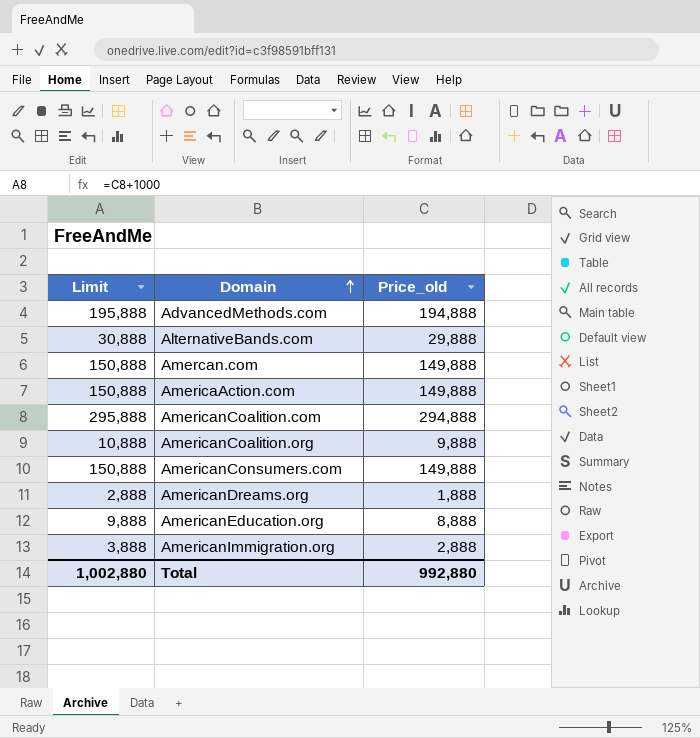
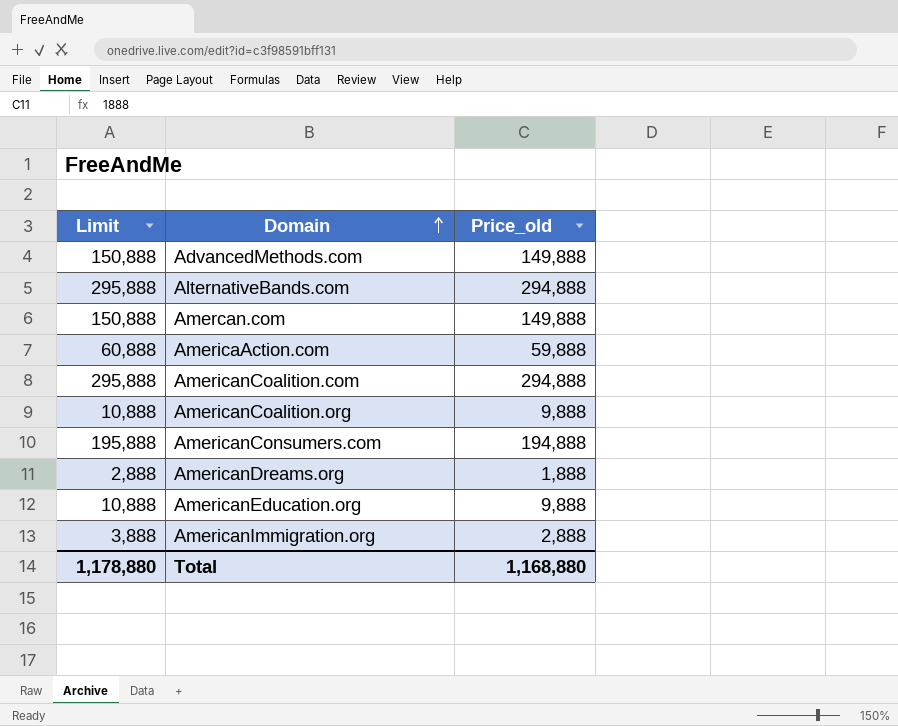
AdvancedMethods.com | Limit: 195,888 -> 150,888
AdvancedMethods.com | Price_old: 194,888 -> 149,888
AlternativeBands.com | Limit: 30,888 -> 295,888
AlternativeBands.com | Price_old: 29,888 -> 294,888
AmericaAction.com | Limit: 150,888 -> 60,888
AmericaAction.com | Price_old: 149,888 -> 59,888
AmericanConsumers.com | Limit: 150,888 -> 195,888
AmericanConsumers.com | Price_old: 149,888 -> 194,888
AmericanEducation.org | Limit: 9,888 -> 10,888
AmericanEducation.org | Price_old: 8,888 -> 9,888
Total | Limit: 1,002,880 -> 1,178,880
Total | Price_old: 992,880 -> 1,168,880

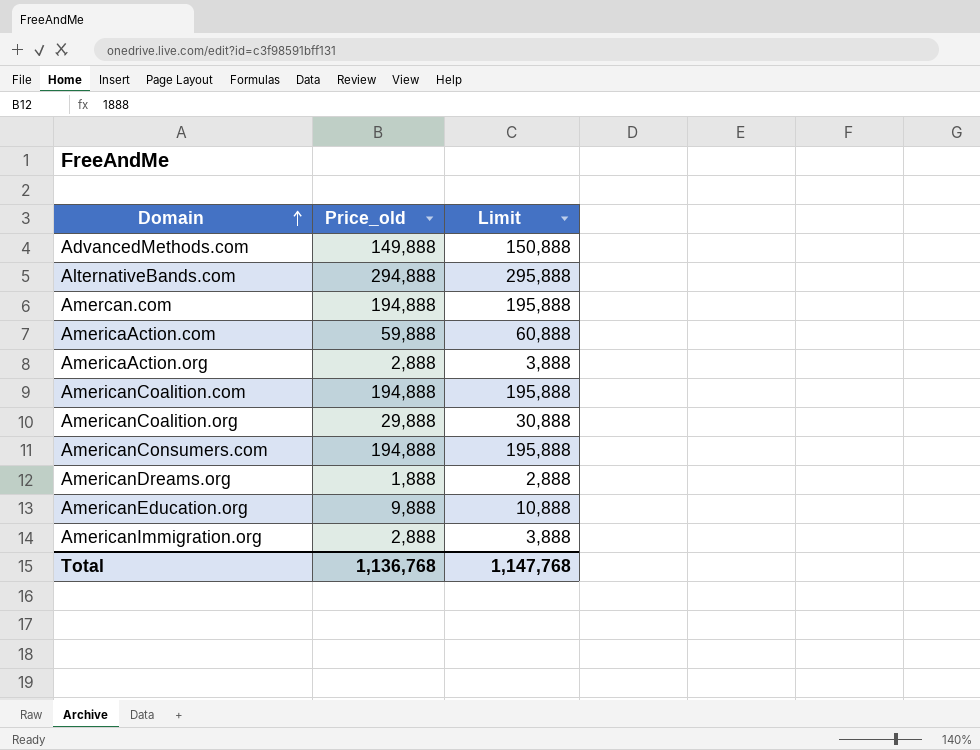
column Limit | position: 1 -> 3
Amercan.com | Price_old: 149,888 -> 194,888
Amercan.com | Limit: 150,888 -> 195,888
row AmericaAction.org: none -> 2,888 | 3,888
AmericanCoalition.com | Price_old: 294,888 -> 194,888
AmericanCoalition.com | Limit: 295,888 -> 195,888
AmericanCoalition.org | Price_old: 9,888 -> 29,888
AmericanCoalition.org | Limit: 10,888 -> 30,888
Total | Price_old: 1,168,880 -> 1,136,768
Total | Limit: 1,178,880 -> 1,147,768

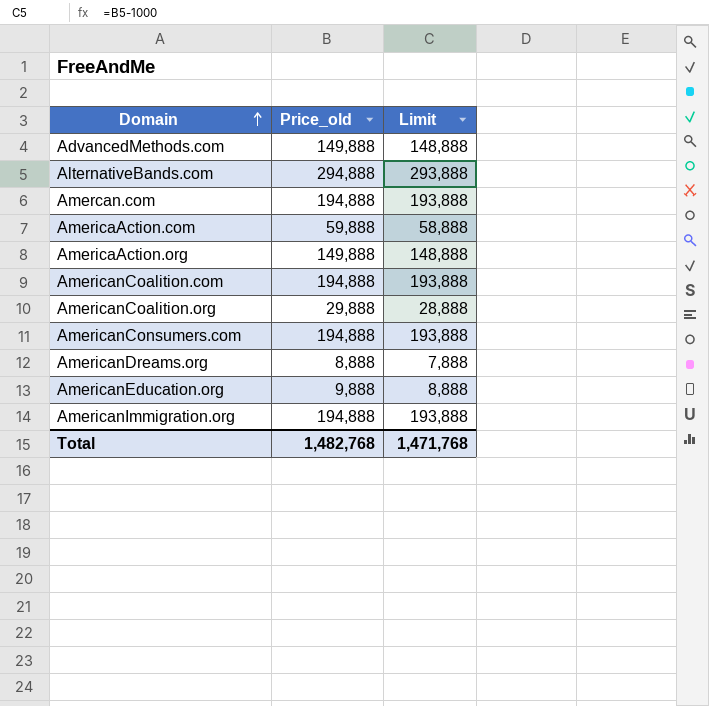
column Limit | formula: [Price_old] + 1000 -> [Price_old] - 1000
AmericaAction.org | Price_old: 2,888 -> 149,888
AmericanDreams.org | Price_old: 1,888 -> 8,888
AmericanImmigration.org | Price_old: 2,888 -> 194,888
Total | Price_old: 1,136,768 -> 1,482,768
Total | Limit: 1,147,768 -> 1,471,768

